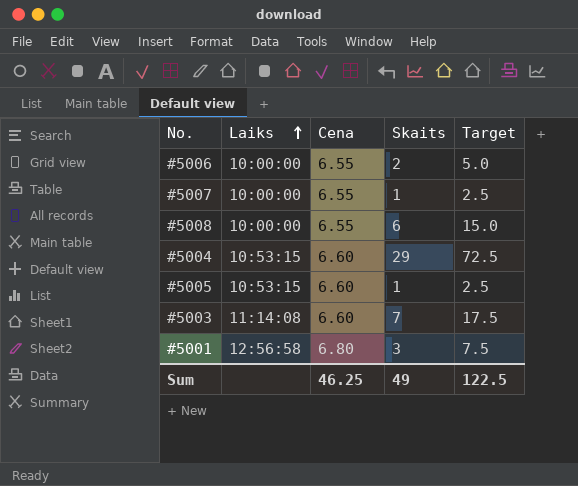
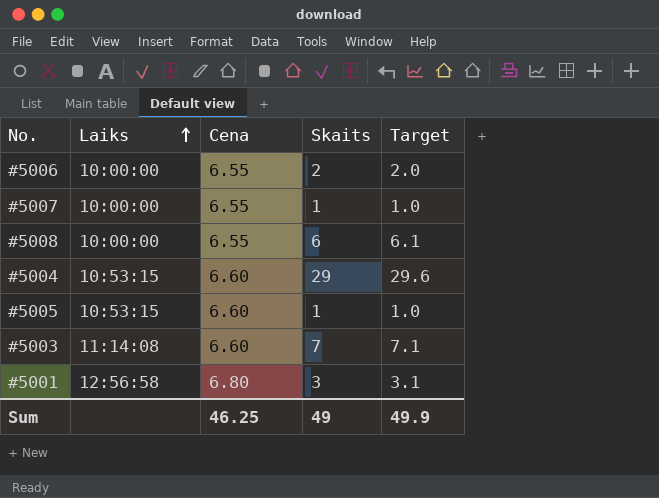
column Target | formula: [Skaits] * 2.5 -> [Skaits] * 1.02
Sum | Target: 122.5 -> 49.9

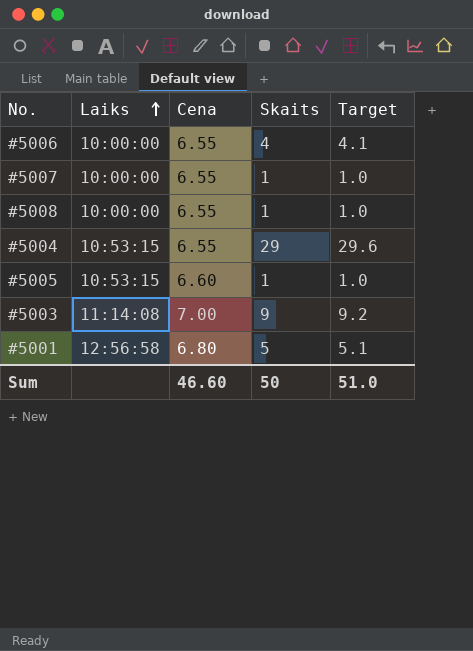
#5006 | Skaits: 2 -> 4
#5006 | Target: 2.0 -> 4.1
#5008 | Skaits: 6 -> 1
#5008 | Target: 6.1 -> 1.0
#5004 | Cena: 6.60 -> 6.55
#5003 | Cena: 6.60 -> 7.00
#5003 | Skaits: 7 -> 9
#5003 | Target: 7.1 -> 9.2
#5001 | Skaits: 3 -> 5
#5001 | Target: 3.1 -> 5.1
Sum | Cena: 46.25 -> 46.60
Sum | Skaits: 49 -> 50
Sum | Target: 49.9 -> 51.0

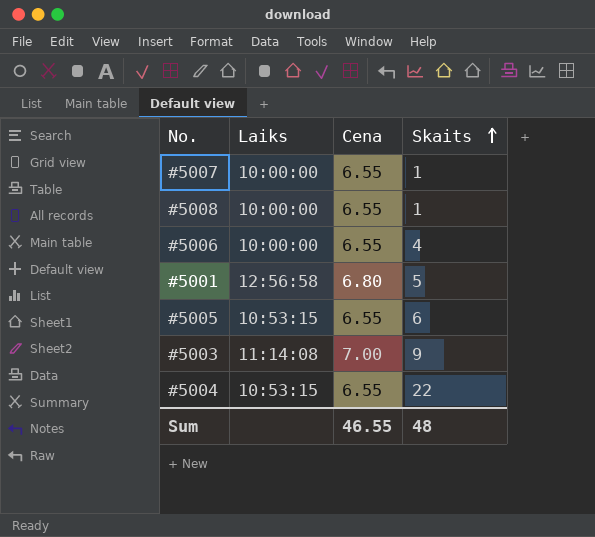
row order: Laiks ascending -> Skaits ascending
column Target | formula: [Skaits] * 1.02 -> none
#5005 | Cena: 6.60 -> 6.55
#5005 | Skaits: 1 -> 6
#5004 | Skaits: 29 -> 22
Sum | Cena: 46.60 -> 46.55
Sum | Skaits: 50 -> 48

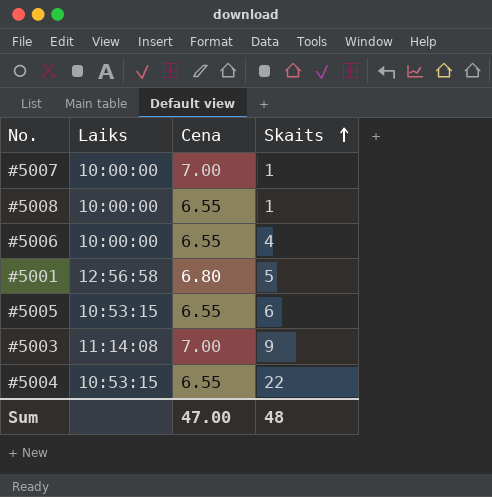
#5007 | Cena: 6.55 -> 7.00
Sum | Cena: 46.55 -> 47.00

